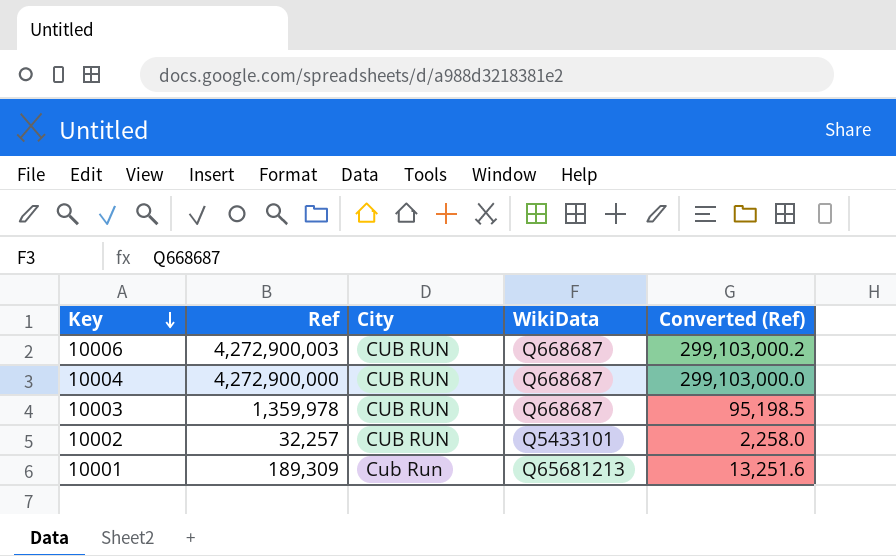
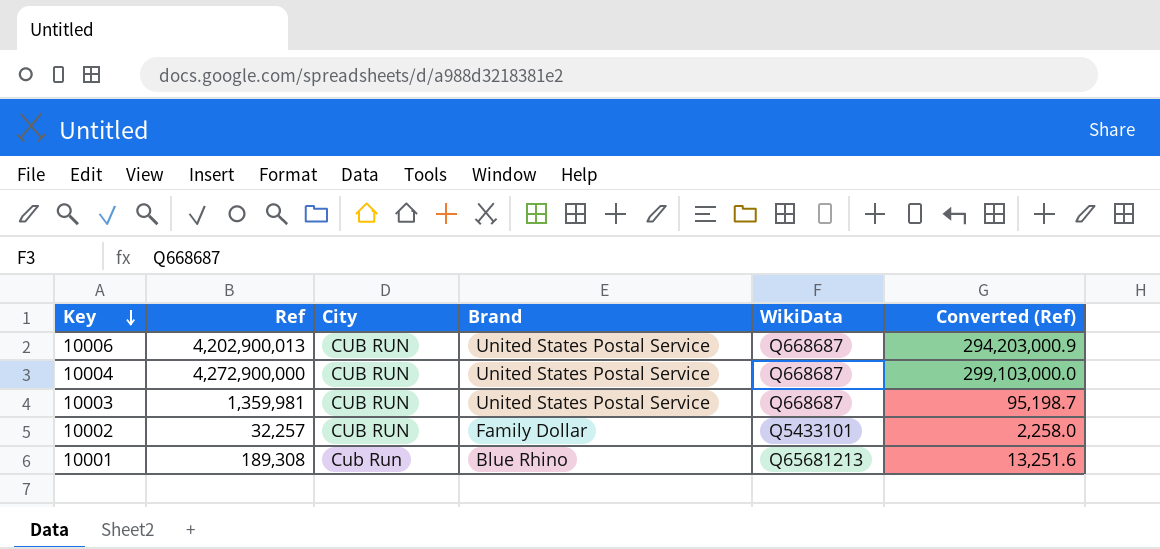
column Brand | position: none -> 4
10006 | Ref: 4,272,900,003 -> 4,202,900,013
10006 | Converted (Ref): 299,103,000.2 -> 294,203,000.9
10003 | Ref: 1,359,978 -> 1,359,981
10003 | Converted (Ref): 95,198.5 -> 95,198.7
10001 | Ref: 189,309 -> 189,308

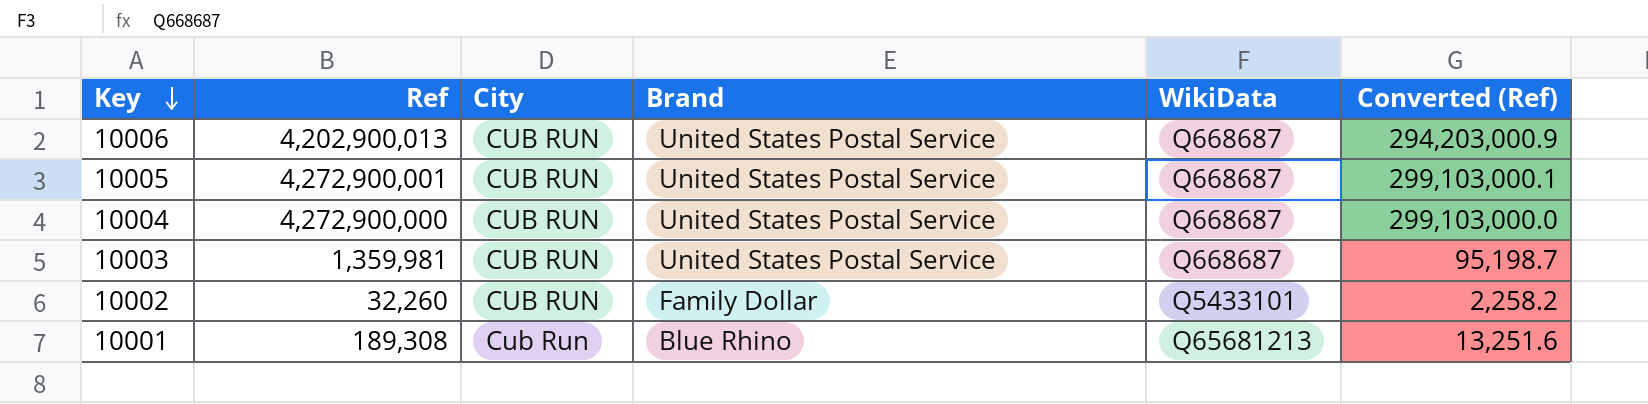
row 10005: none -> 4,272,900,001 | CUB RUN | United States Postal Service | Q668687 | 299,103,000.1
10002 | Ref: 32,257 -> 32,260
10002 | Converted (Ref): 2,258.0 -> 2,258.2

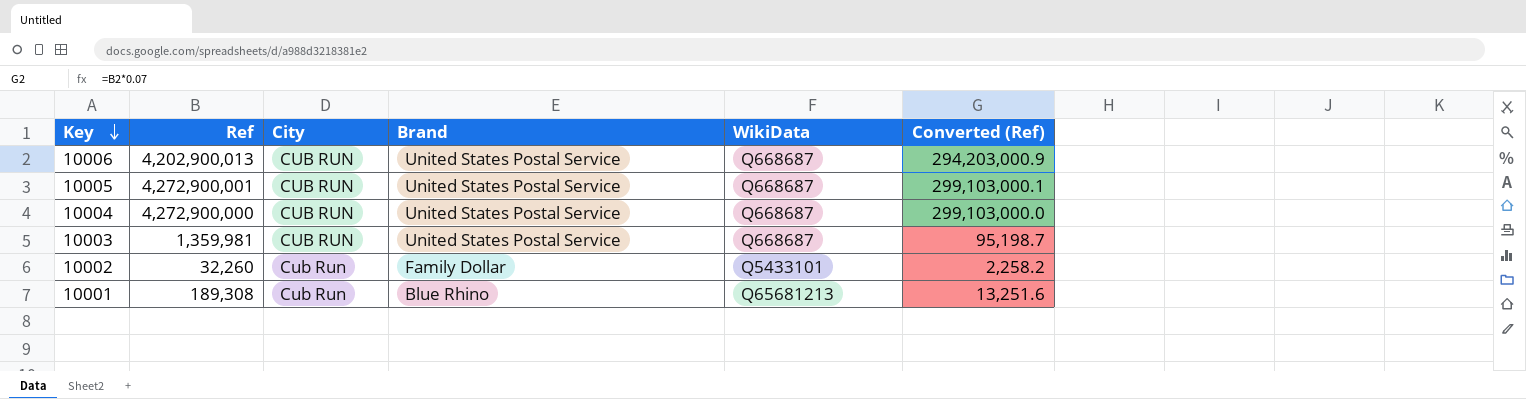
10002 | City: CUB RUN -> Cub Run

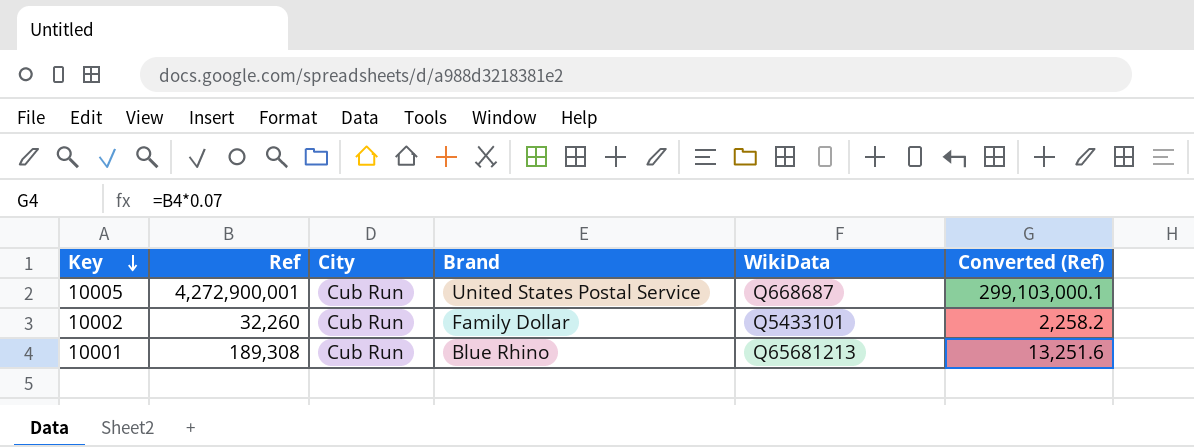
row 10006: 4,202,900,013 | CUB RUN | United States Postal Service | Q668687 | 294,203,000.9 -> none
row 10004: 4,272,900,000 | CUB RUN | United States Postal Service | Q668687 | 299,103,000.0 -> none
row 10003: 1,359,981 | CUB RUN | United States Postal Service | Q668687 | 95,198.7 -> none
10005 | City: CUB RUN -> Cub Run

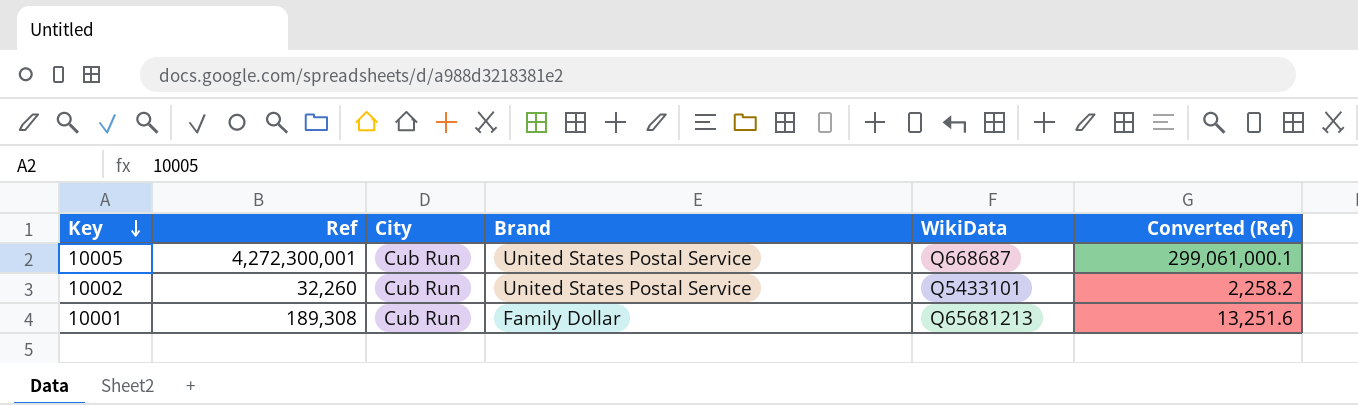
10005 | Ref: 4,272,900,001 -> 4,272,300,001
10005 | Converted (Ref): 299,103,000.1 -> 299,061,000.1
10002 | Brand: Family Dollar -> United States Postal Service
10001 | Brand: Blue Rhino -> Family Dollar

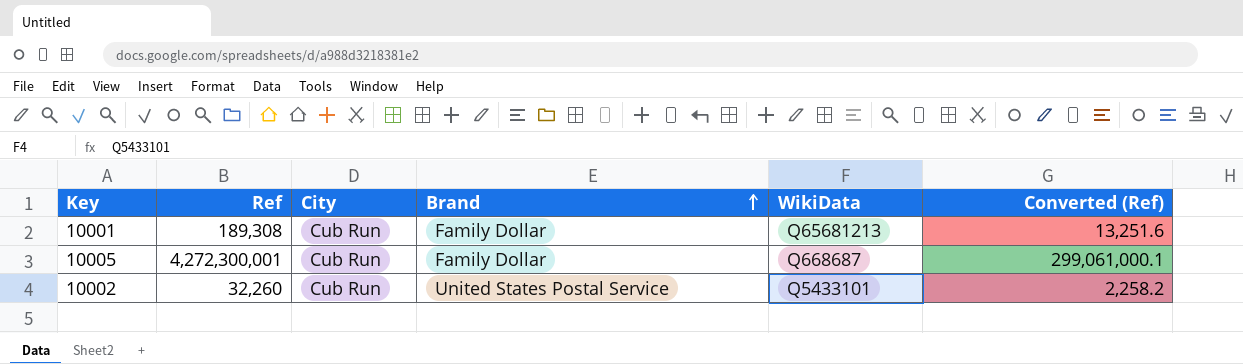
row order: Key descending -> Brand ascending
10005 | Brand: United States Postal Service -> Family Dollar

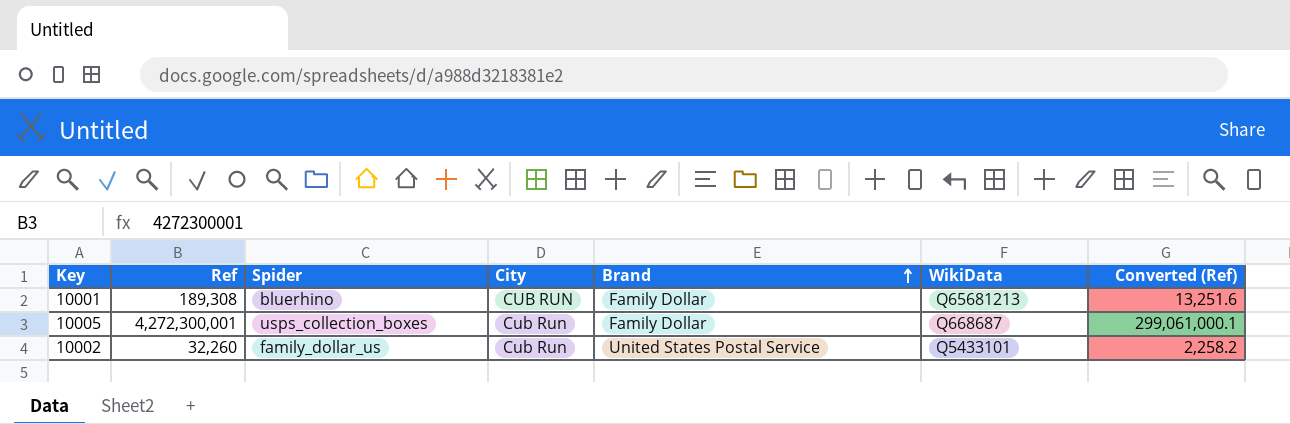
column Spider | position: none -> 3
10001 | City: Cub Run -> CUB RUN

